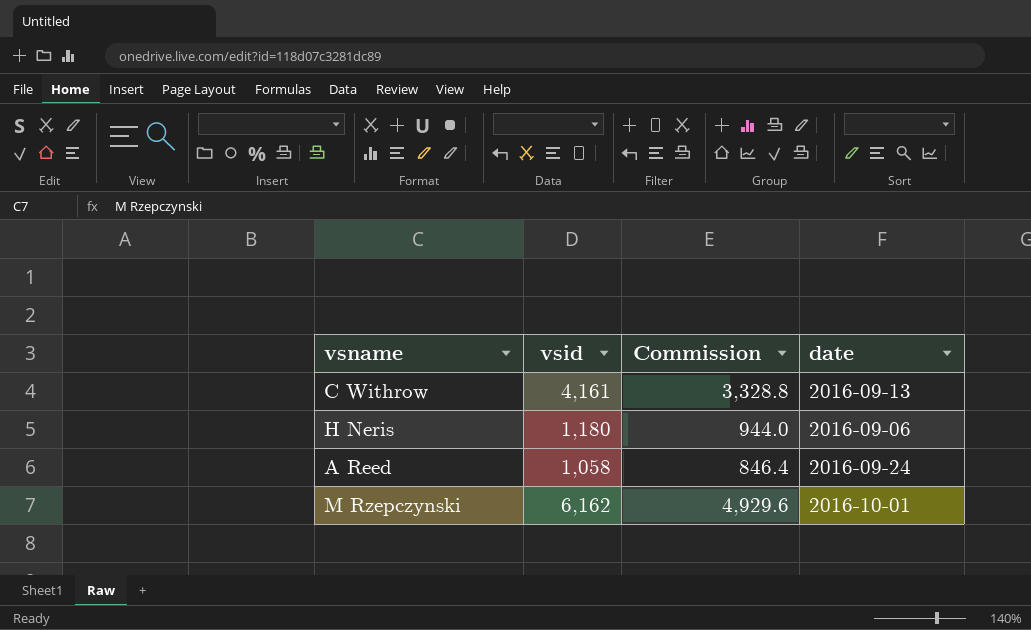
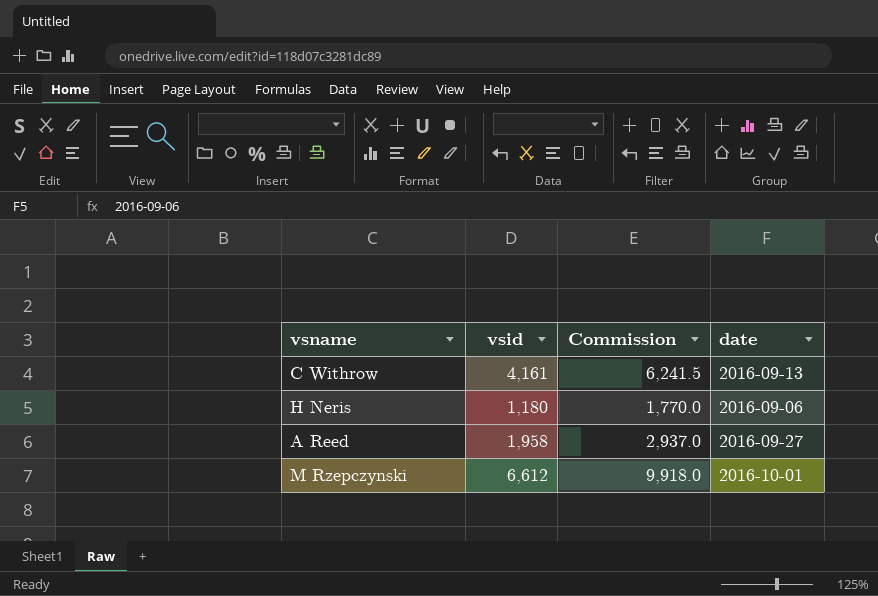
column Commission | formula: [vsid] * 0.8 -> [vsid] * 1.5
A Reed | vsid: 1,058 -> 1,958
A Reed | date: 2016-09-24 -> 2016-09-27
M Rzepczynski | vsid: 6,162 -> 6,612

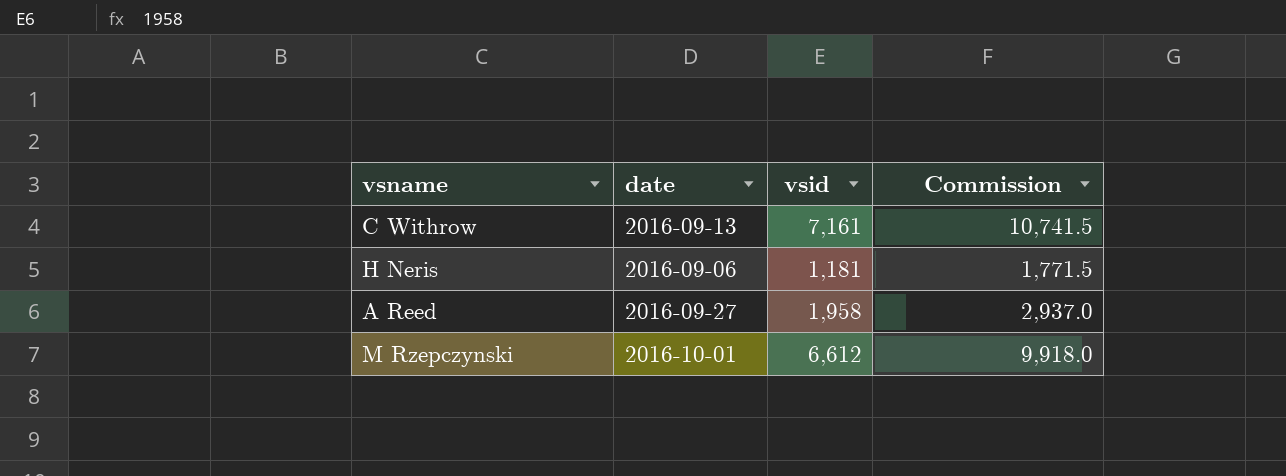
column date | position: 4 -> 2
C Withrow | vsid: 4,161 -> 7,161
C Withrow | Commission: 6,241.5 -> 10,741.5
H Neris | vsid: 1,180 -> 1,181
H Neris | Commission: 1,770.0 -> 1,771.5

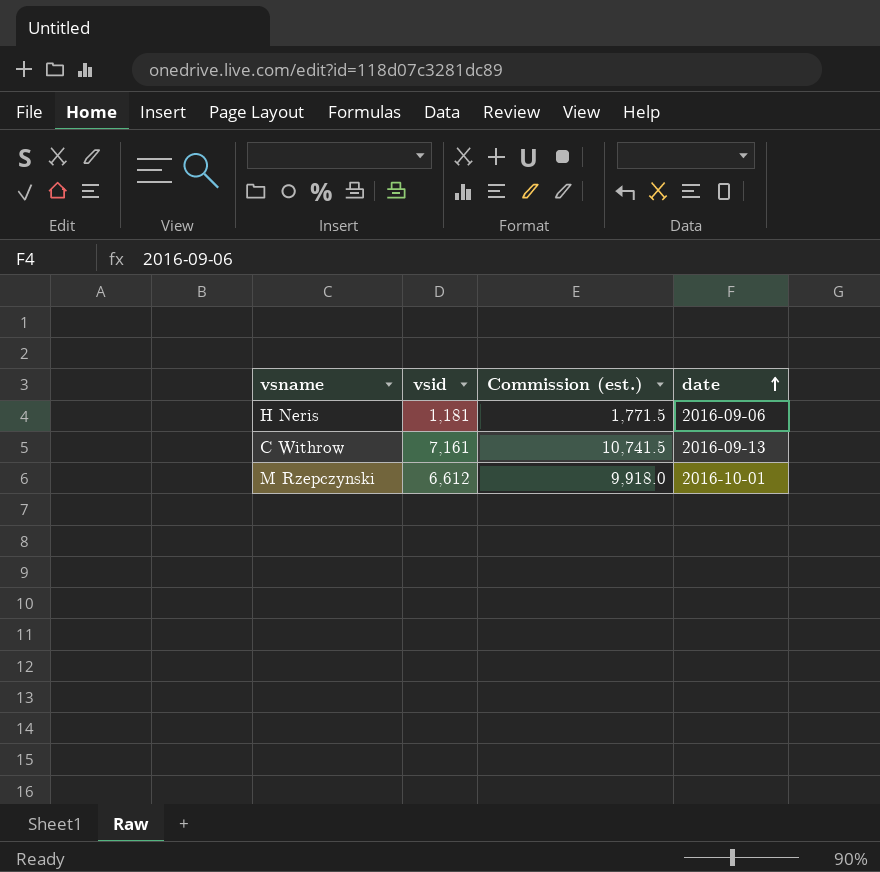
row order: none -> date ascending
column name: Commission -> Commission (est.)
column date | position: 2 -> 4
row A Reed: 2016-09-27 | 1,958 | 2,937.0 -> none

